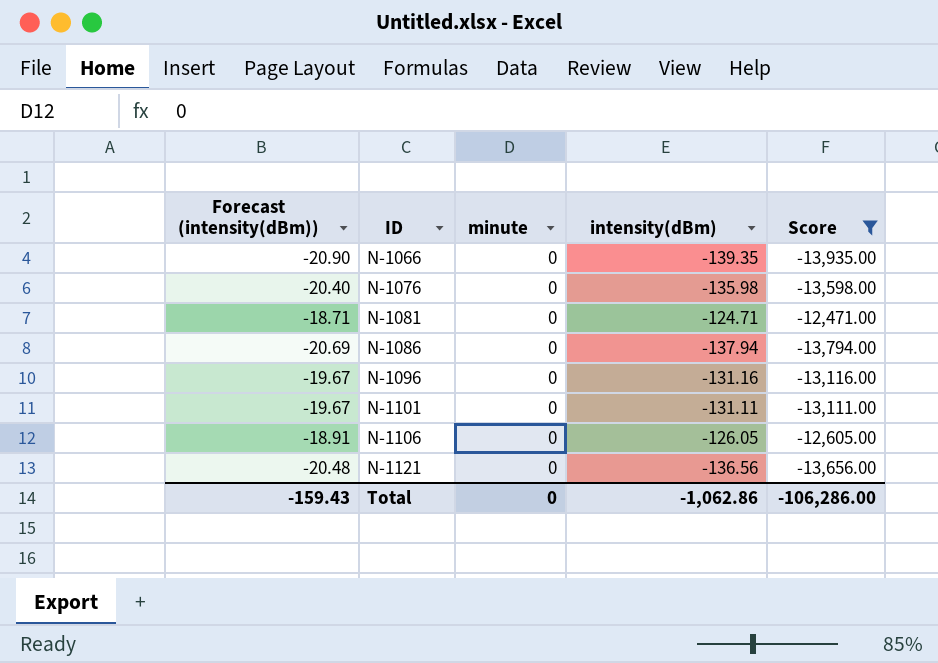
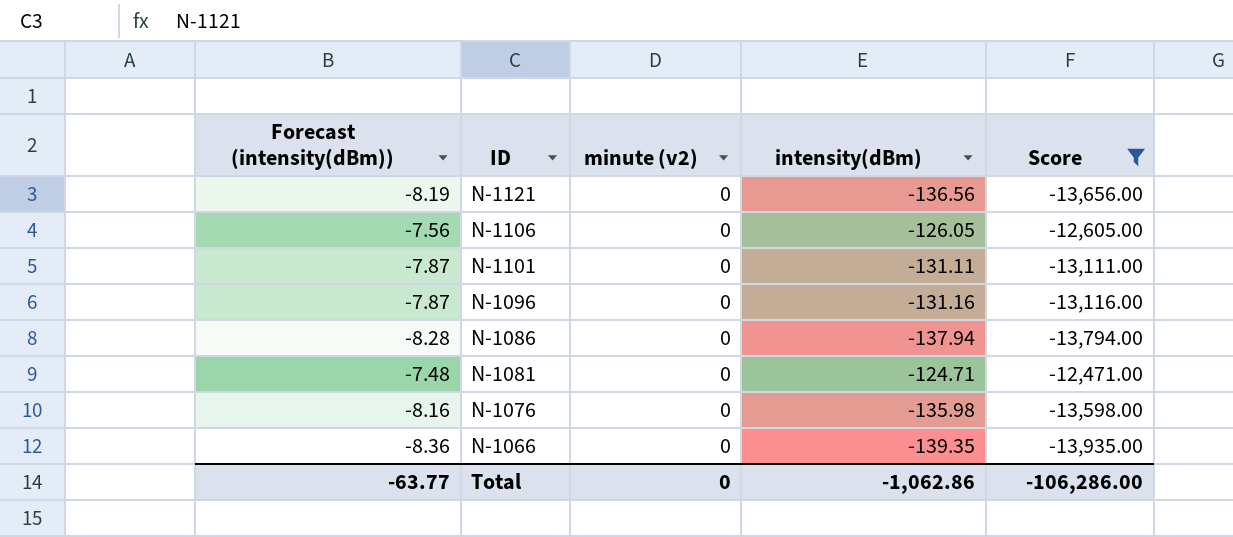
row order: ID ascending -> ID descending
column Forecast (intensity(dBm)) | formula: [intensity(dBm)] * 0.15 -> [intensity(dBm)] * 0.06
column name: minute -> minute (v2)
Total | Forecast (intensity(dBm)): -159.43 -> -63.77

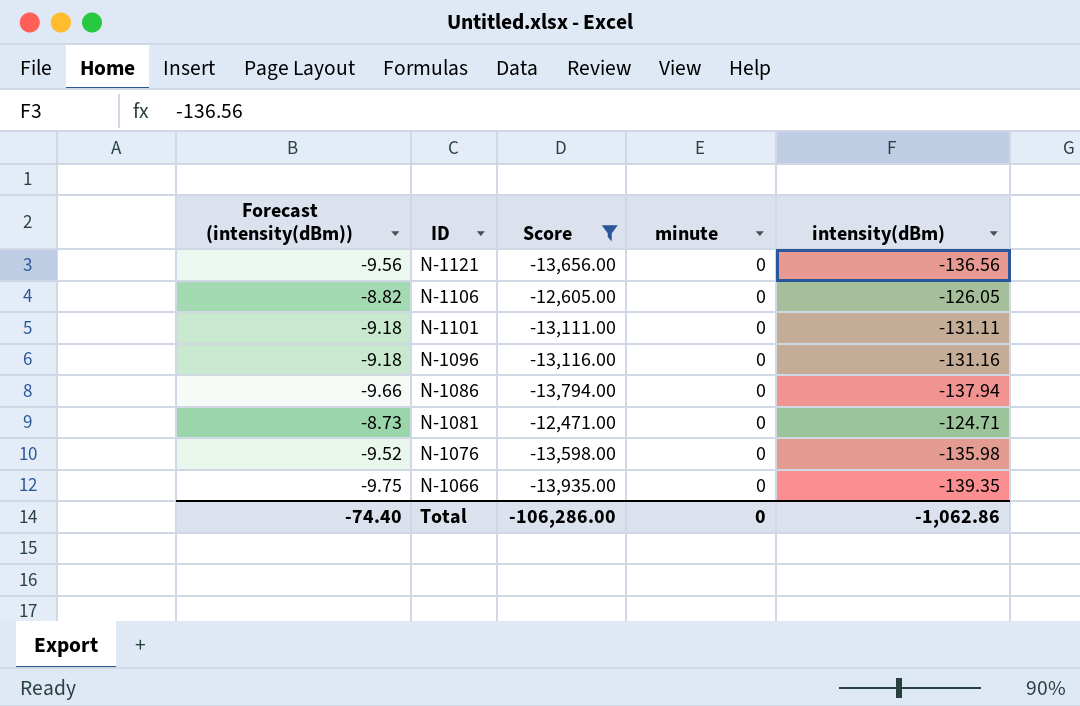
column Forecast (intensity(dBm)) | formula: [intensity(dBm)] * 0.06 -> [intensity(dBm)] * 0.07
column Score | position: 5 -> 3
column name: minute (v2) -> minute
Total | Forecast (intensity(dBm)): -63.77 -> -74.40

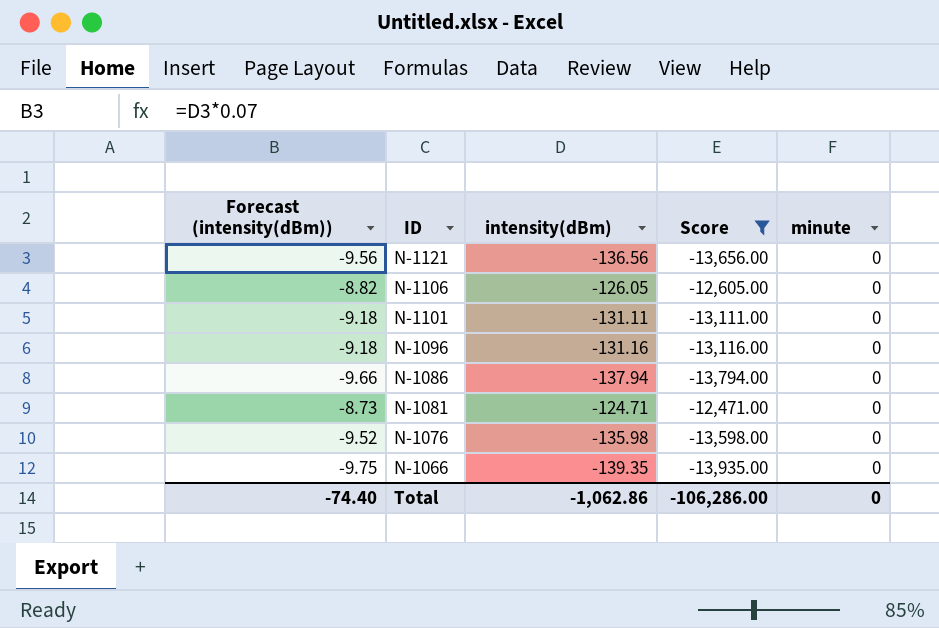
column intensity(dBm) | position: 5 -> 3

